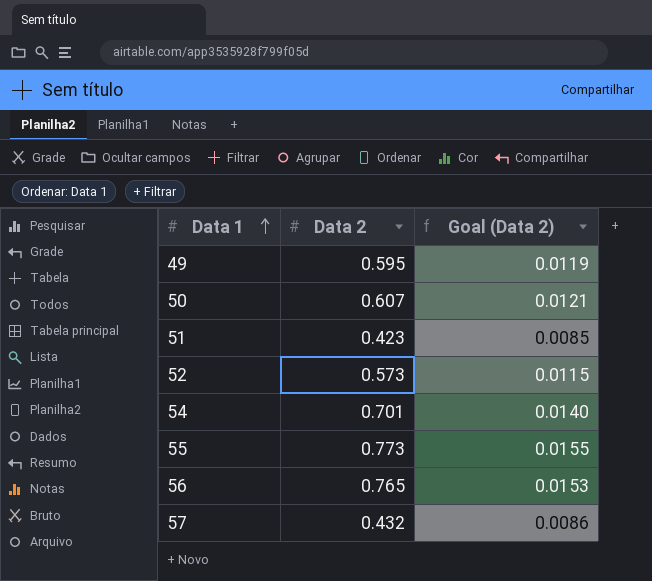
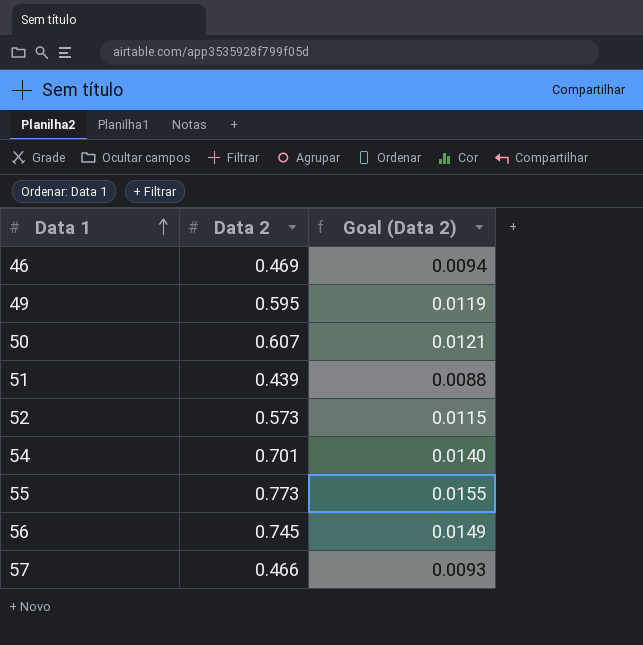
row 46: none -> 0.469 | 0.0094
51 | Data 2: 0.423 -> 0.439
51 | Goal (Data 2): 0.0085 -> 0.0088
56 | Data 2: 0.765 -> 0.745
56 | Goal (Data 2): 0.0153 -> 0.0149
57 | Data 2: 0.432 -> 0.466
57 | Goal (Data 2): 0.0086 -> 0.0093

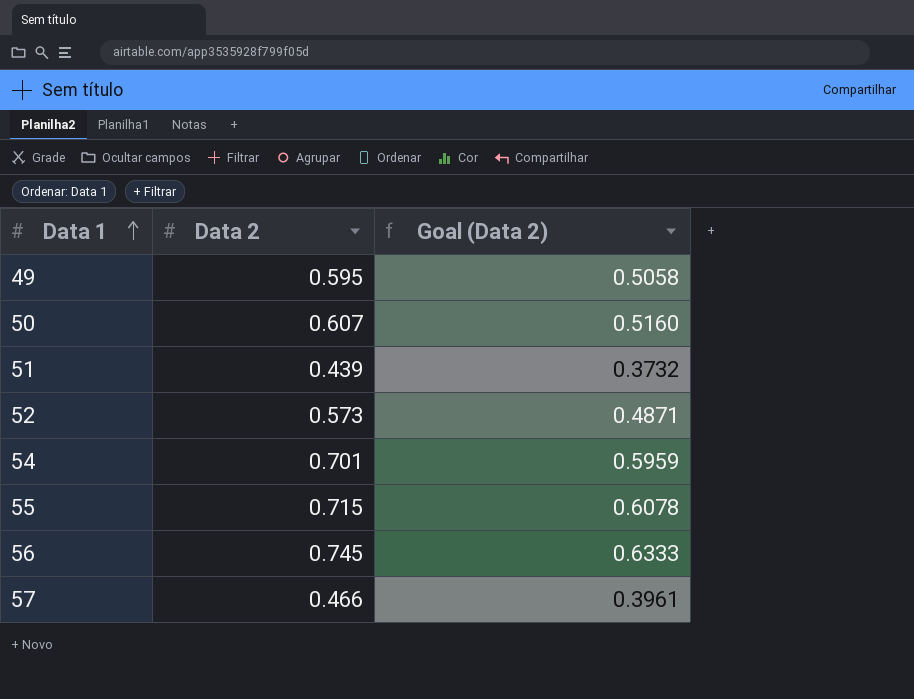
column Goal (Data 2) | formula: [Data 2] * 0.02 -> [Data 2] * 0.85
row 46: 0.469 | 0.0094 -> none
55 | Data 2: 0.773 -> 0.715

